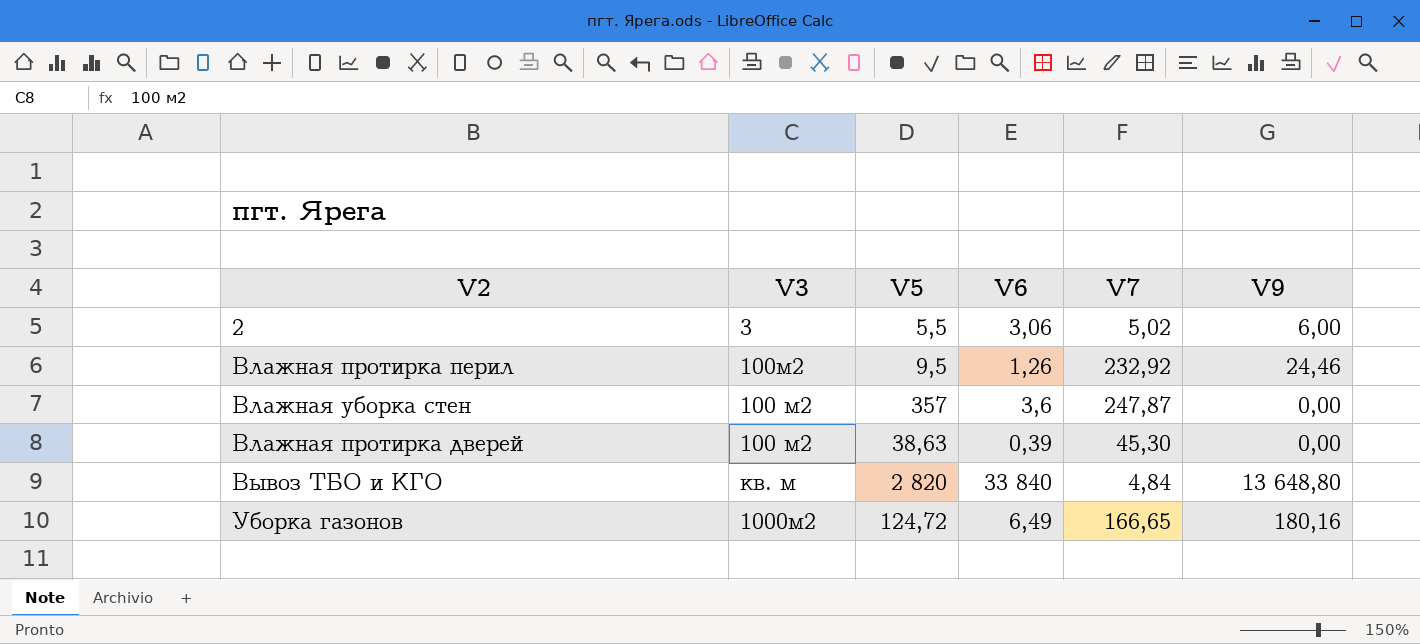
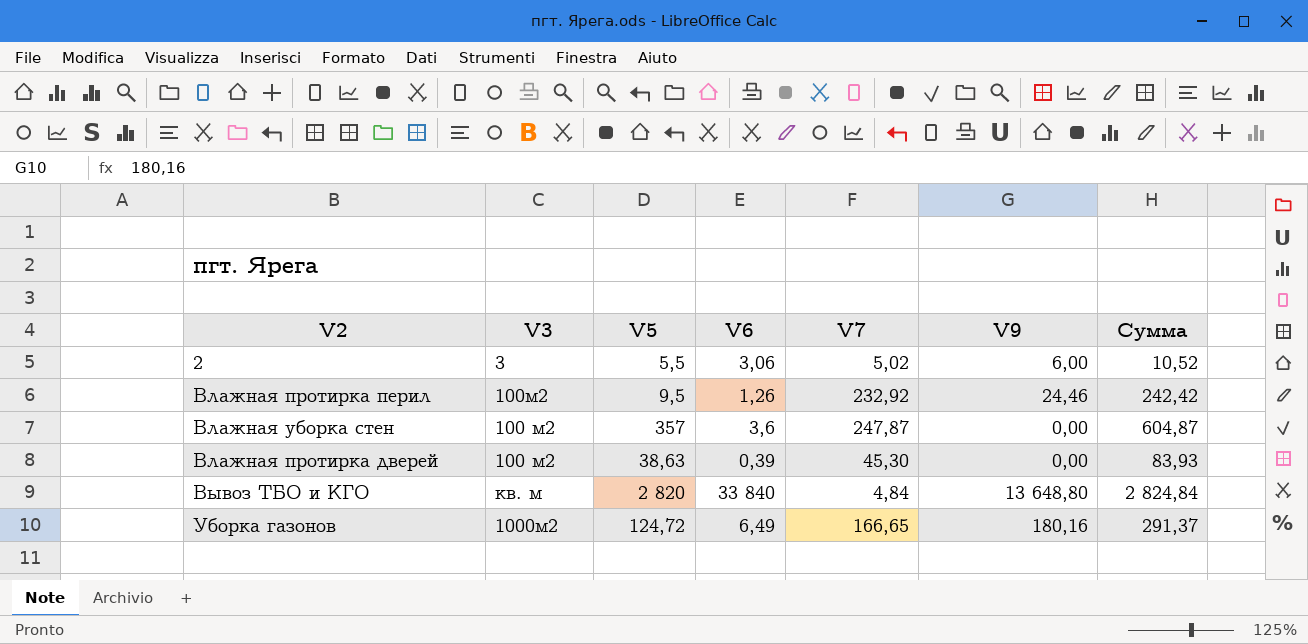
column Сумма | formula: none -> [V5] + [V7]

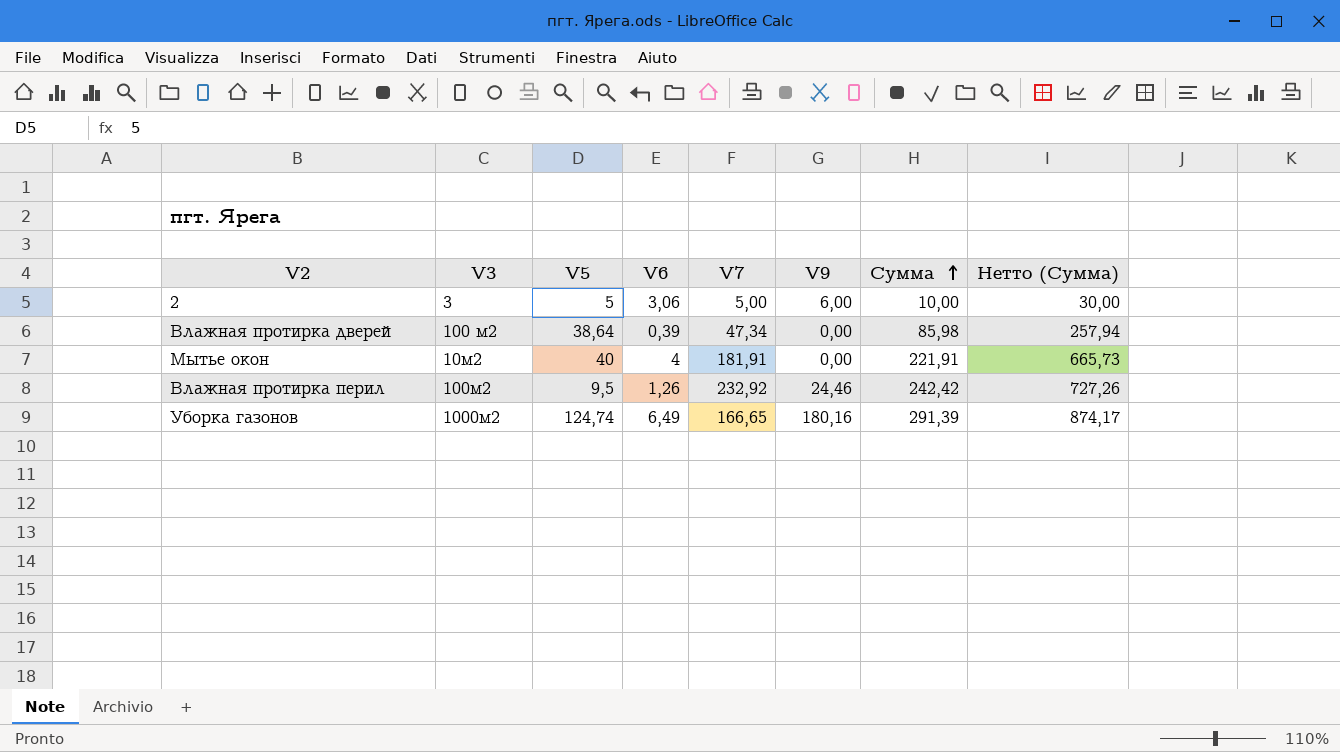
row order: none -> Сумма ascending
column Нетто (Сумма) | formula: none -> [Сумма] * 3
row Влажная уборка стен: 100 м2 | 357 | 3,6 | 247,87 | 0,00 | 604,87 -> none
row Вывоз ТБО и КГО: кв. м | 2 820 | 33 840 | 4,84 | 13 648,80 | 2 824,84 -> none
2 | V5: 5,5 -> 5
2 | V7: 5,02 -> 5,00
2 | Сумма: 10,52 -> 10,00
Влажная протирка дверей | V5: 38,63 -> 38,64
Влажная протирка дверей | V7: 45,30 -> 47,34
Влажная протирка дверей | Сумма: 83,93 -> 85,98
row Мытье окон: none -> 10м2 | 40 | 4 | 181,91 | 0,00 | 221,91 | 665,73
Уборка газонов | V5: 124,72 -> 124,74
Уборка газонов | Сумма: 291,37 -> 291,39

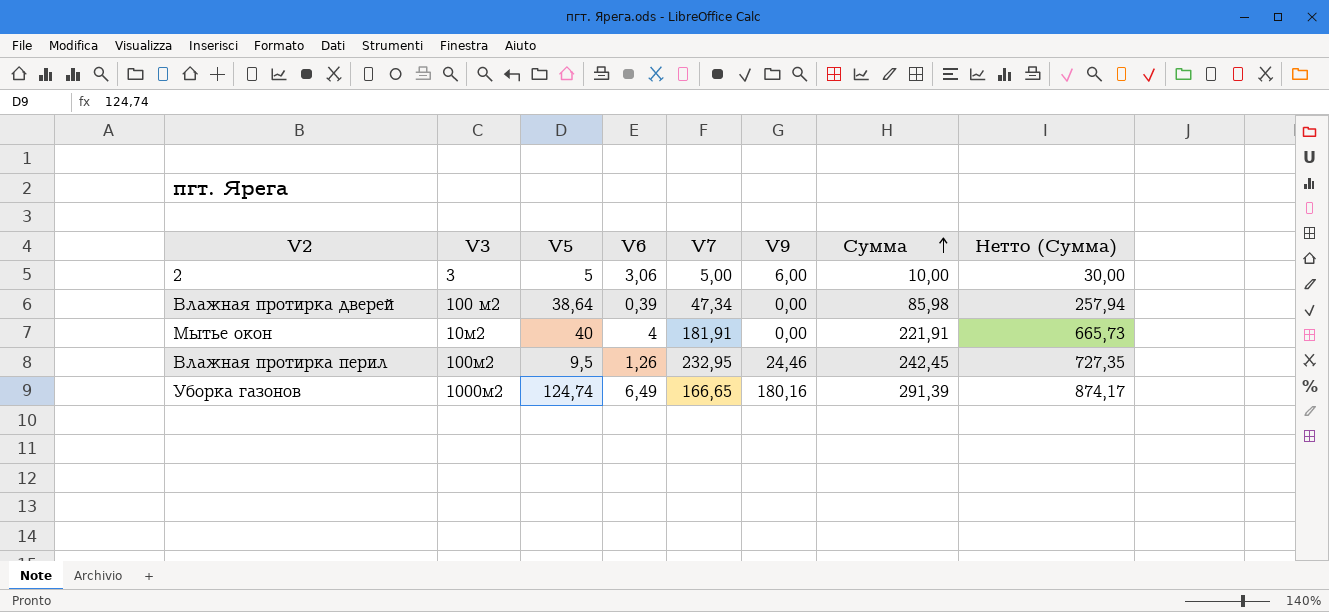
Влажная протирка перил | V7: 232,92 -> 232,95
Влажная протирка перил | Сумма: 242,42 -> 242,45
Влажная протирка перил | Нетто (Сумма): 727,26 -> 727,35

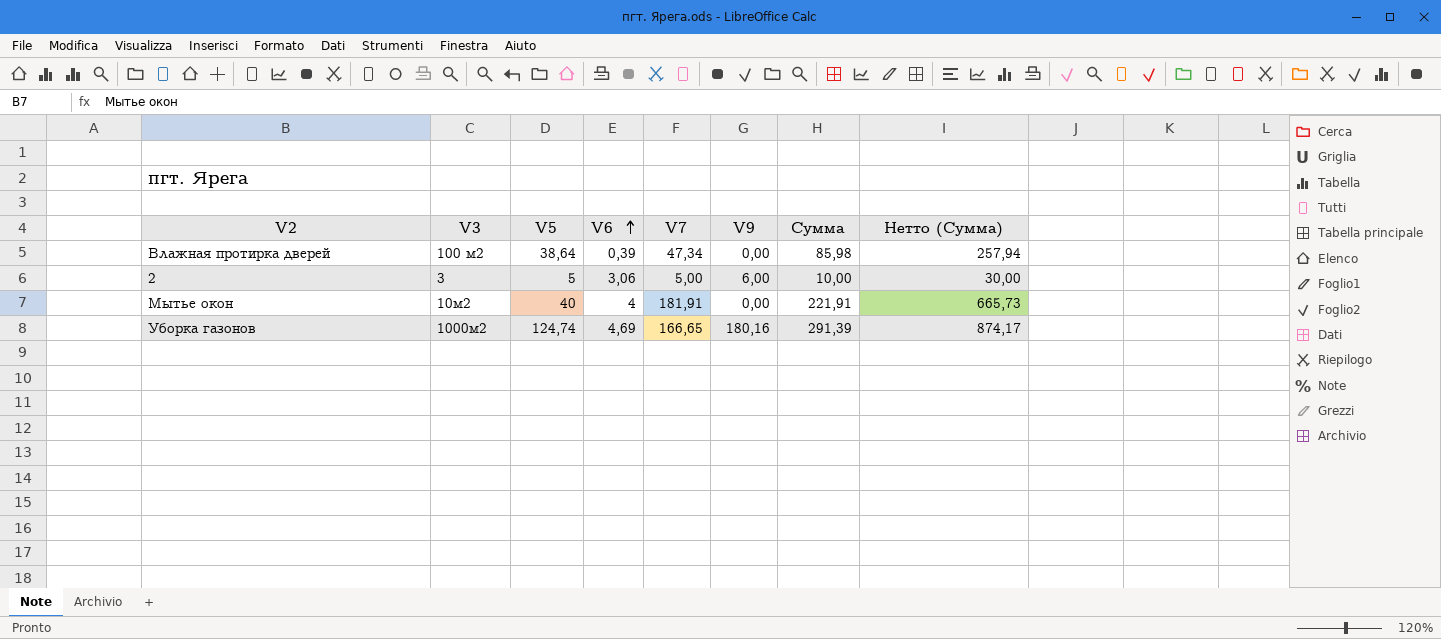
row order: Сумма ascending -> V6 ascending
row Влажная протирка перил: 100м2 | 9,5 | 1,26 | 232,95 | 24,46 | 242,45 | 727,35 -> none
Уборка газонов | V6: 6,49 -> 4,69

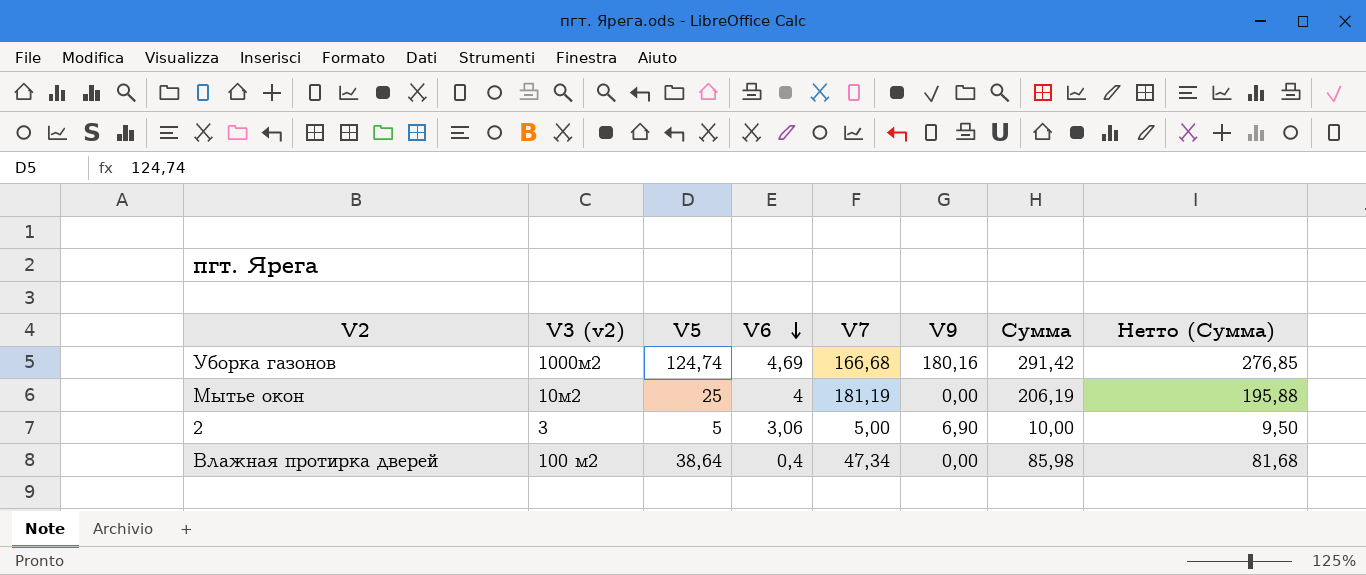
row order: V6 ascending -> V6 descending
column name: V3 -> V3 (v2)
column Нетто (Сумма) | formula: [Сумма] * 3 -> [Сумма] * 0,95
Уборка газонов | V7: 166,65 -> 166,68
Уборка газонов | Сумма: 291,39 -> 291,42
Мытье окон | V5: 40 -> 25
Мытье окон | V7: 181,91 -> 181,19
Мытье окон | Сумма: 221,91 -> 206,19
2 | V9: 6,00 -> 6,90
Влажная протирка дверей | V6: 0,39 -> 0,4

